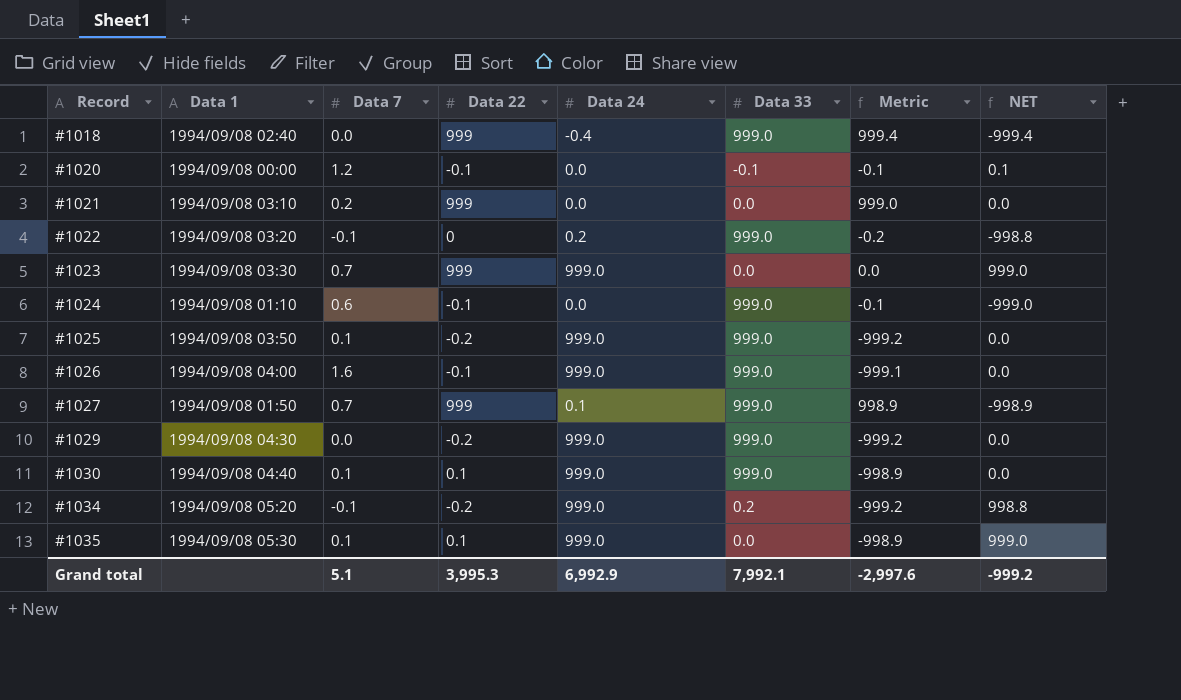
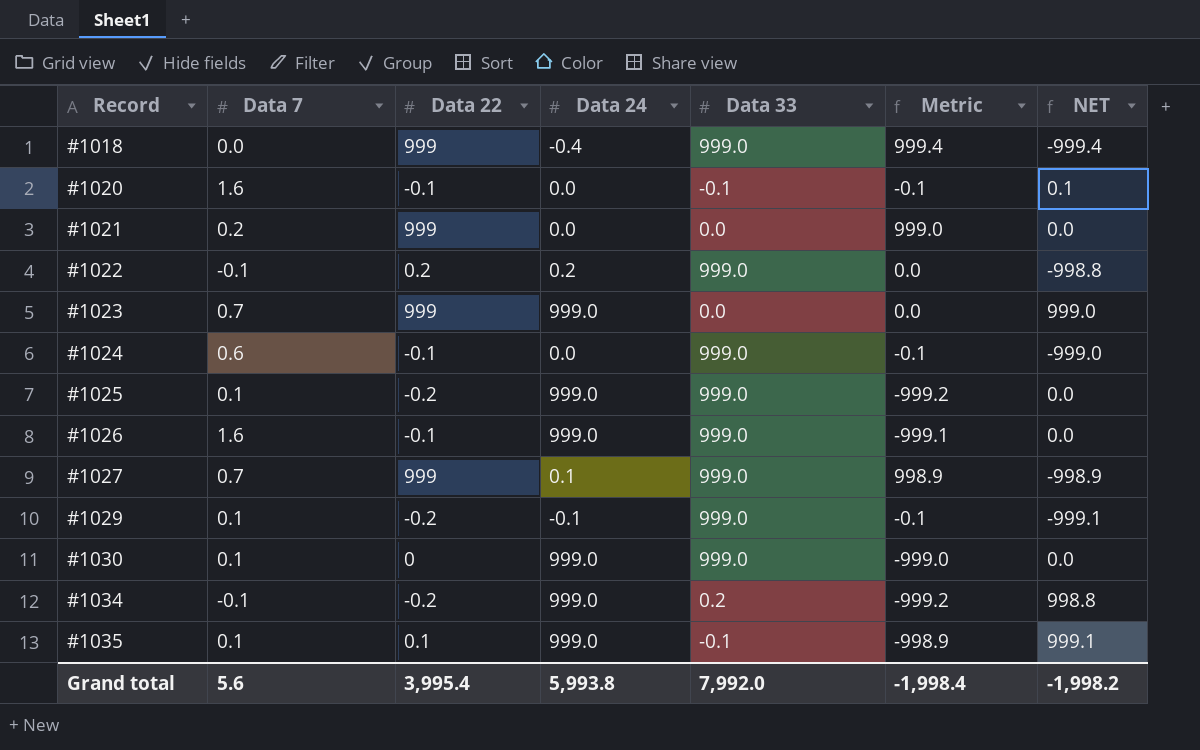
column Data 1 | position: 2 -> none
#1020 | Data 7: 1.2 -> 1.6
#1022 | Data 22: 0 -> 0.2
#1022 | Metric: -0.2 -> 0.0
#1029 | Data 7: 0.0 -> 0.1
#1029 | Data 24: 999.0 -> -0.1
#1029 | Metric: -999.2 -> -0.1
#1029 | NET: 0.0 -> -999.1
#1030 | Data 22: 0.1 -> 0
#1030 | Metric: -998.9 -> -999.0
#1035 | Data 33: 0.0 -> -0.1
#1035 | NET: 999.0 -> 999.1
Grand total | Data 7: 5.1 -> 5.6
Grand total | Data 22: 3,995.3 -> 3,995.4
Grand total | Data 24: 6,992.9 -> 5,993.8
Grand total | Data 33: 7,992.1 -> 7,992.0
Grand total | Metric: -2,997.6 -> -1,998.4
Grand total | NET: -999.2 -> -1,998.2

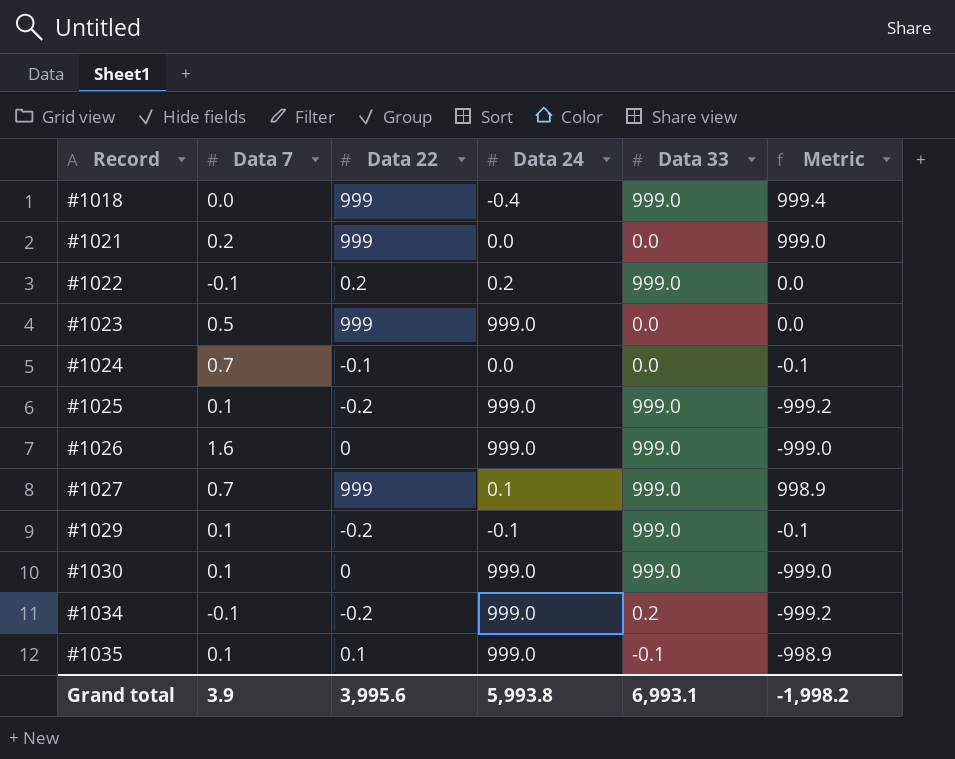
column NET | formula: [Data 24] - [Data 33] -> none
row #1020: 1.6 | -0.1 | 0.0 | -0.1 | -0.1 | 0.1 -> none
#1023 | Data 7: 0.7 -> 0.5
#1024 | Data 7: 0.6 -> 0.7
#1024 | Data 33: 999.0 -> 0.0
#1026 | Data 22: -0.1 -> 0
#1026 | Metric: -999.1 -> -999.0
Grand total | Data 7: 5.6 -> 3.9
Grand total | Data 22: 3,995.4 -> 3,995.6
Grand total | Data 33: 7,992.0 -> 6,993.1
Grand total | Metric: -1,998.4 -> -1,998.2

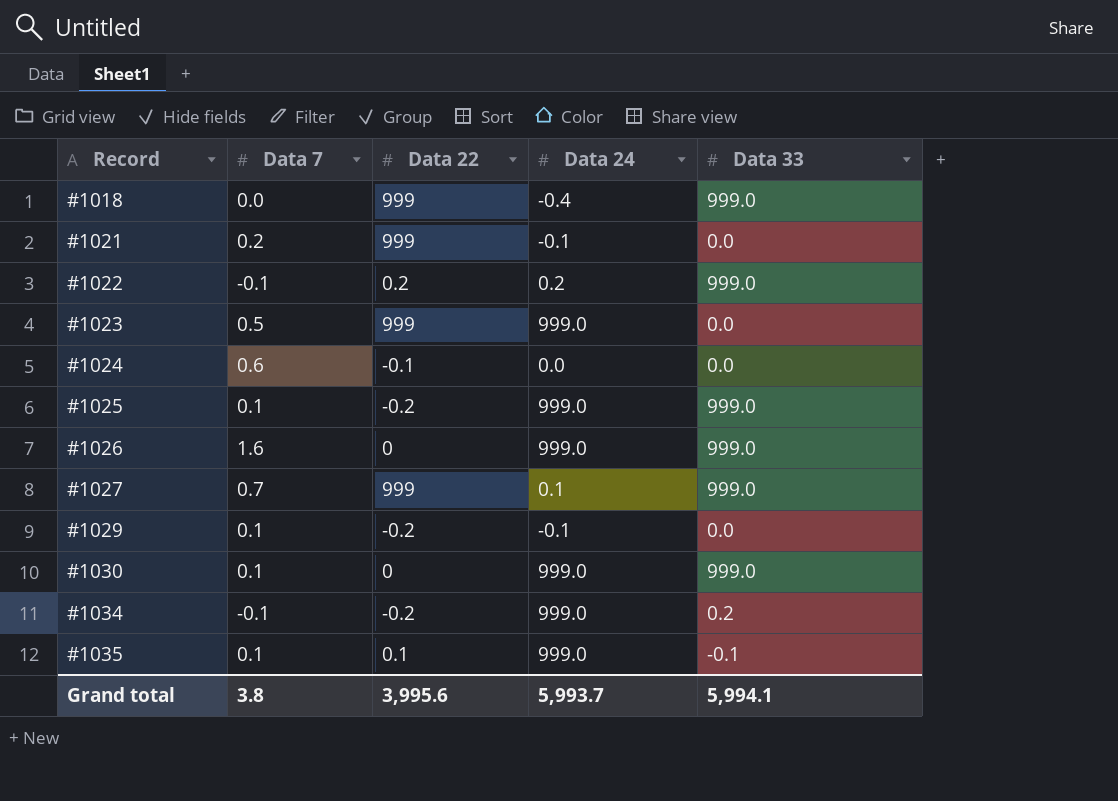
column Metric | formula: [Data 22] - [Data 24] -> none
#1021 | Data 24: 0.0 -> -0.1
#1024 | Data 7: 0.7 -> 0.6
#1029 | Data 33: 999.0 -> 0.0
Grand total | Data 7: 3.9 -> 3.8
Grand total | Data 24: 5,993.8 -> 5,993.7
Grand total | Data 33: 6,993.1 -> 5,994.1

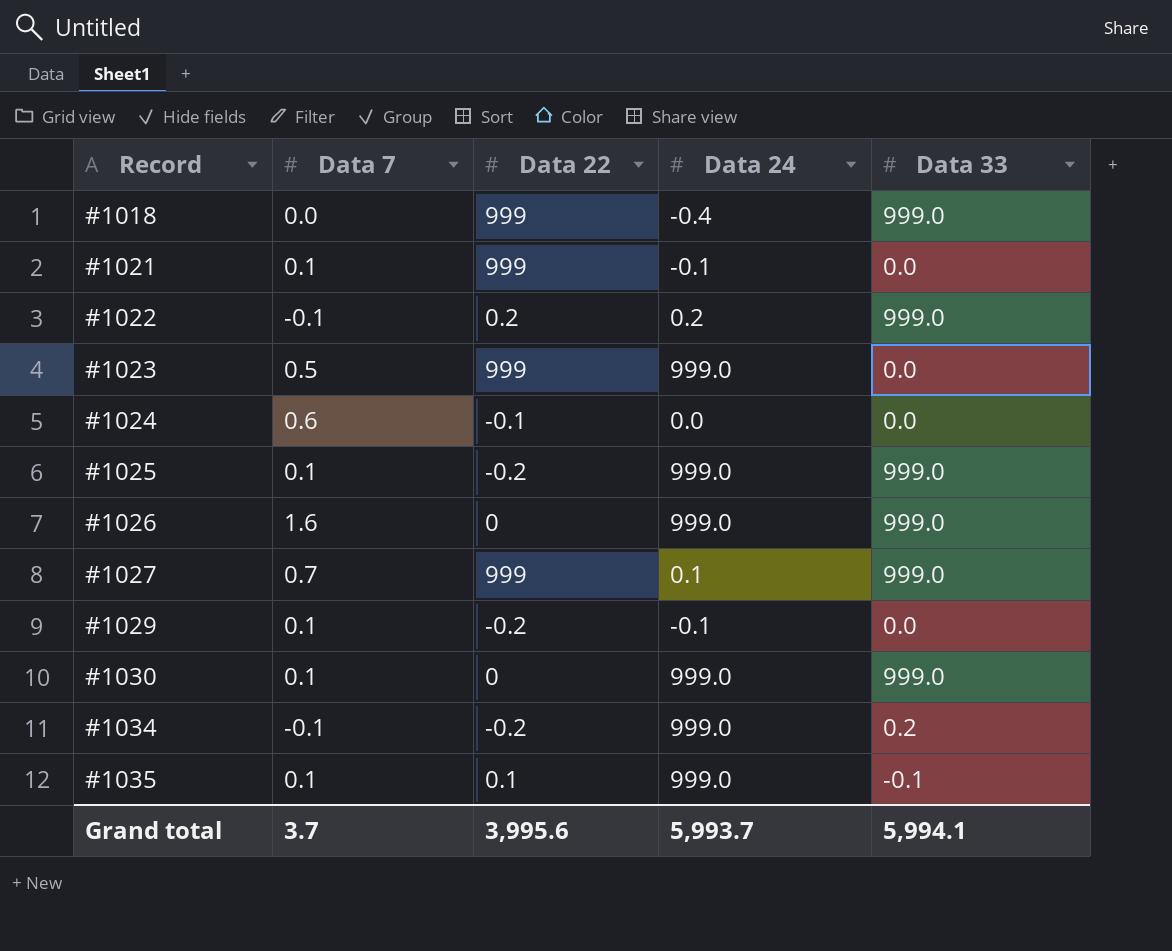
#1021 | Data 7: 0.2 -> 0.1
Grand total | Data 7: 3.8 -> 3.7

